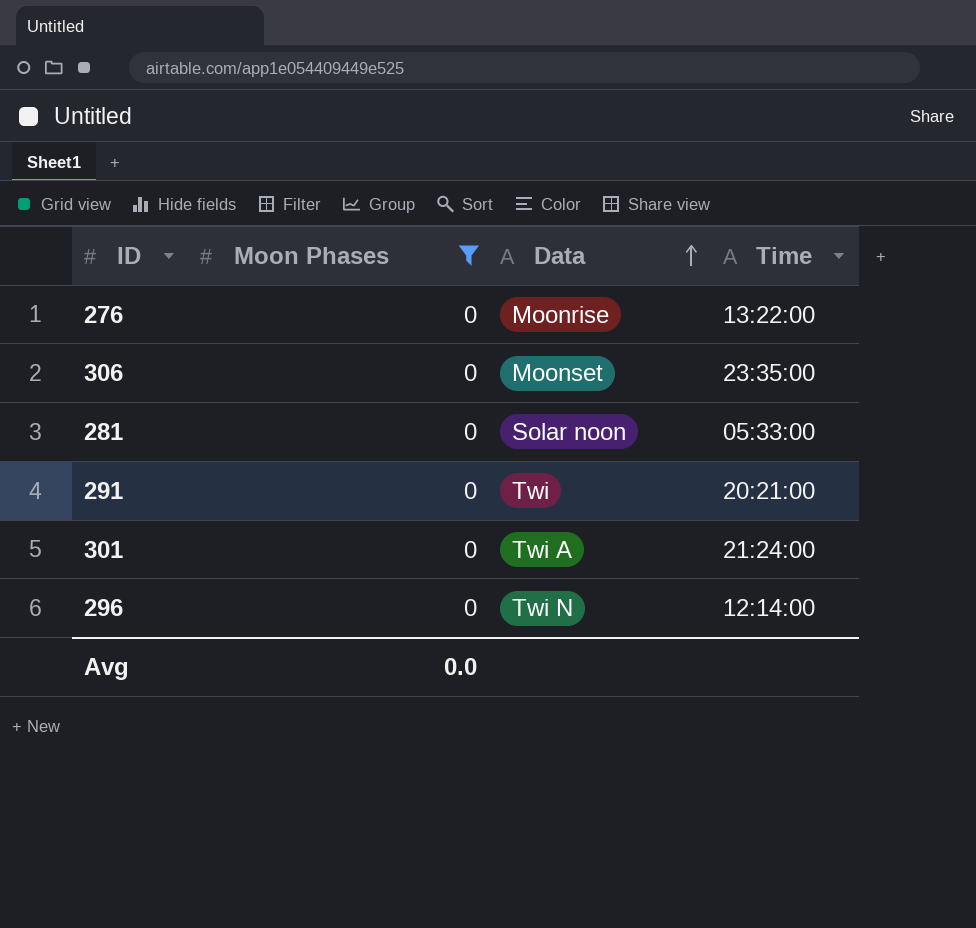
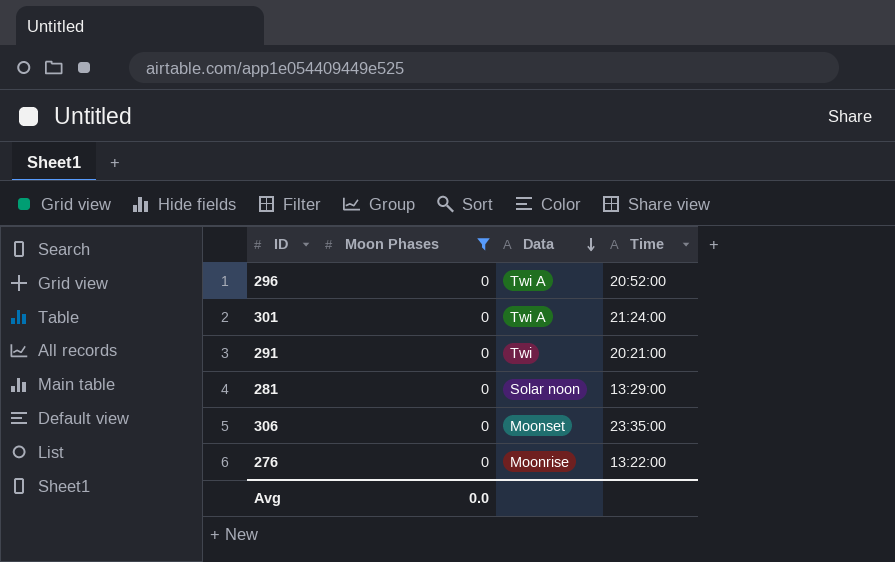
row order: Data ascending -> Data descending
296 | Data: Twi N -> Twi A
296 | Time: 12:14:00 -> 20:52:00
281 | Time: 05:33:00 -> 13:29:00

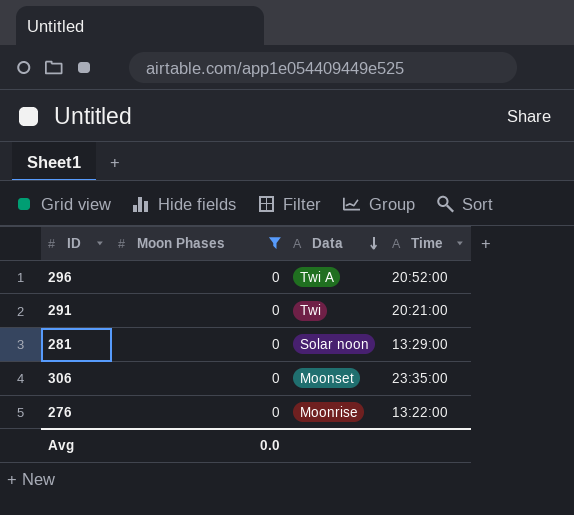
row 301: 0 | Twi A | 21:24:00 -> none

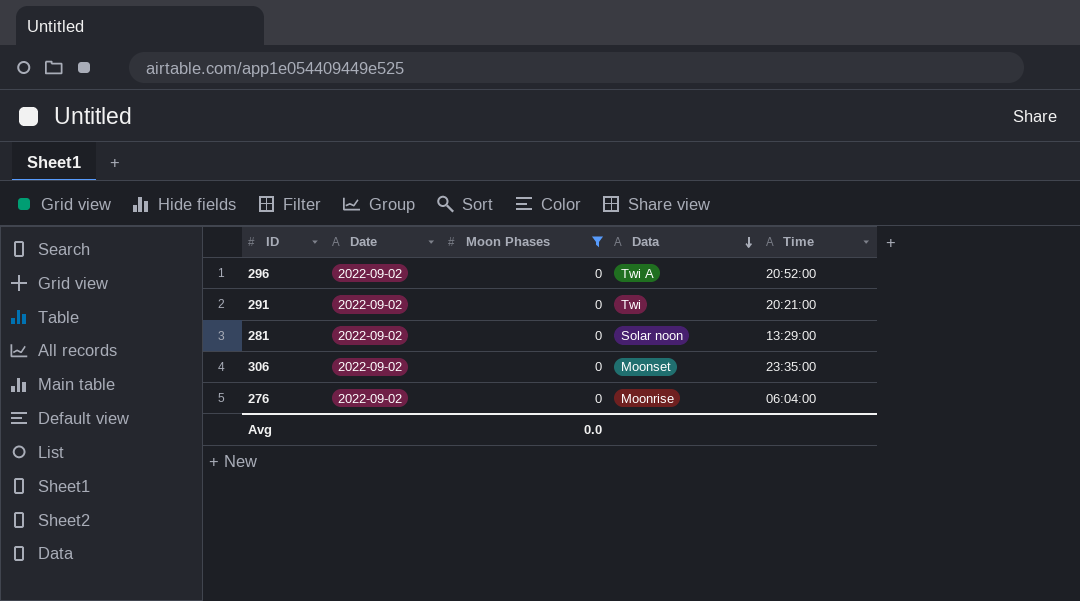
column Date | position: none -> 2
276 | Time: 13:22:00 -> 06:04:00

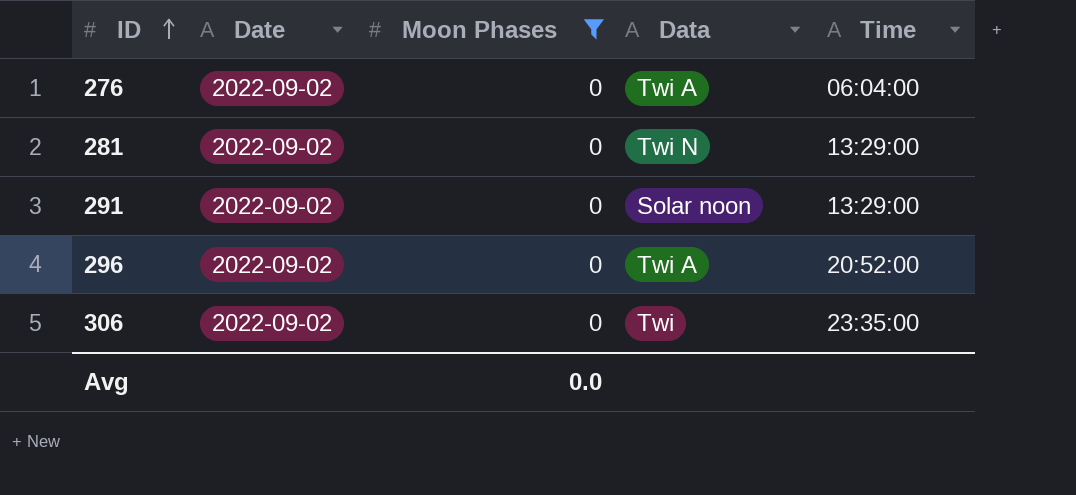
row order: Data descending -> ID ascending
276 | Data: Moonrise -> Twi A
281 | Data: Solar noon -> Twi N
291 | Data: Twi -> Solar noon
291 | Time: 20:21:00 -> 13:29:00
306 | Data: Moonset -> Twi

